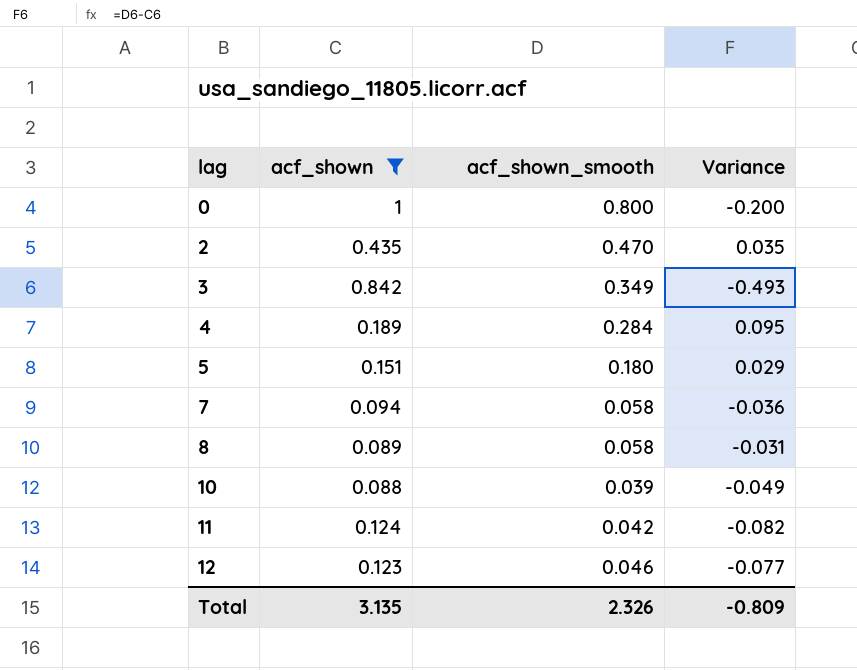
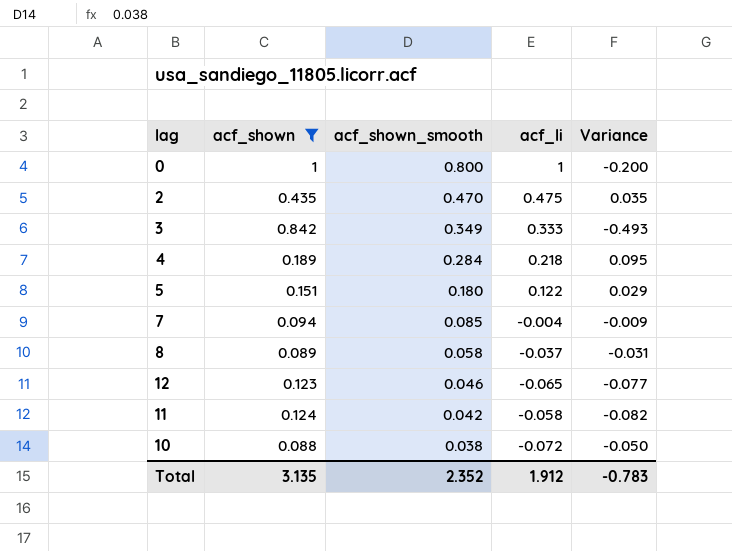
row order: lag ascending -> acf_shown_smooth descending
column acf_li | position: none -> 4
7 | acf_shown_smooth: 0.058 -> 0.085
7 | Variance: -0.036 -> -0.009
10 | acf_shown_smooth: 0.039 -> 0.038
10 | Variance: -0.049 -> -0.050
Total | acf_shown_smooth: 2.326 -> 2.352
Total | Variance: -0.809 -> -0.783

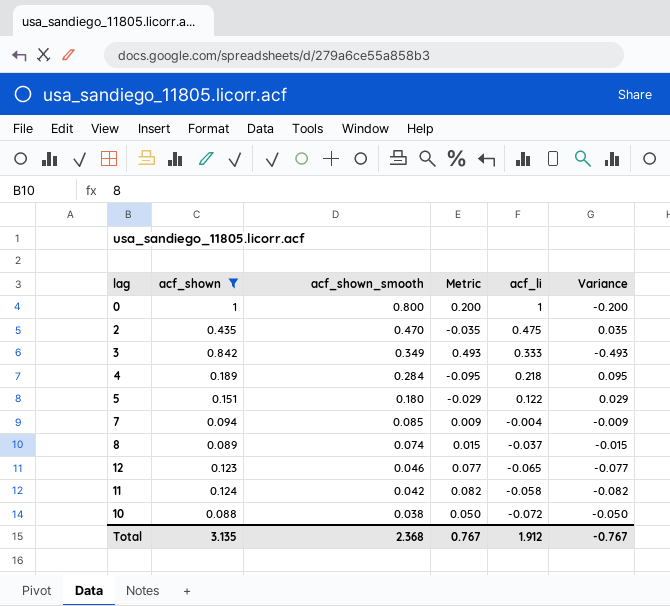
column Metric | formula: none -> [acf_shown] - [acf_shown_smooth]
8 | acf_shown_smooth: 0.058 -> 0.074
8 | Variance: -0.031 -> -0.015
Total | acf_shown_smooth: 2.352 -> 2.368
Total | Variance: -0.783 -> -0.767

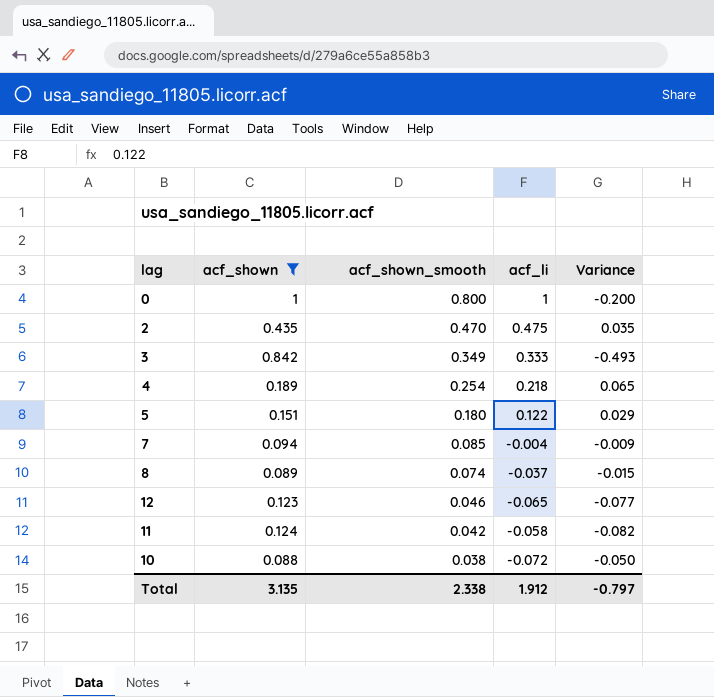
column Metric | formula: [acf_shown] - [acf_shown_smooth] -> none
4 | acf_shown_smooth: 0.284 -> 0.254
4 | Variance: 0.095 -> 0.065
Total | acf_shown_smooth: 2.368 -> 2.338
Total | Variance: -0.767 -> -0.797

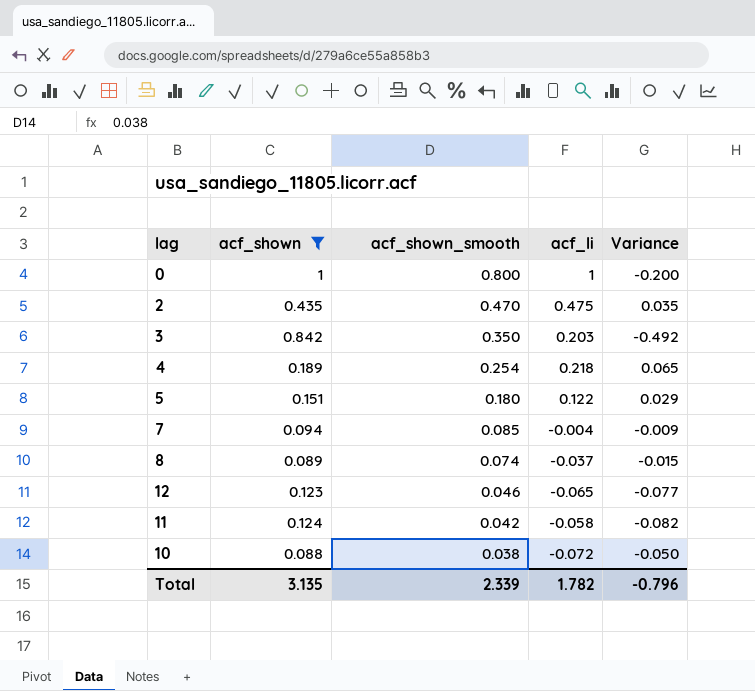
3 | acf_shown_smooth: 0.349 -> 0.350
3 | acf_li: 0.333 -> 0.203
3 | Variance: -0.493 -> -0.492
Total | acf_shown_smooth: 2.338 -> 2.339
Total | acf_li: 1.912 -> 1.782
Total | Variance: -0.797 -> -0.796

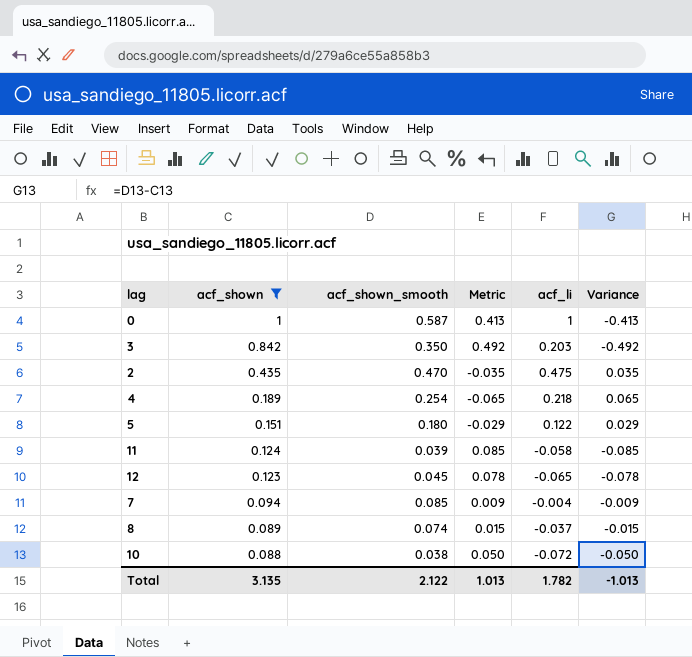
row order: acf_shown_smooth descending -> acf_shown descending
column Metric | formula: none -> [acf_shown] - [acf_shown_smooth]
0 | acf_shown_smooth: 0.800 -> 0.587
0 | Variance: -0.200 -> -0.413
11 | acf_shown_smooth: 0.042 -> 0.039
11 | Variance: -0.082 -> -0.085
12 | acf_shown_smooth: 0.046 -> 0.045
12 | Variance: -0.077 -> -0.078
Total | acf_shown_smooth: 2.339 -> 2.122
Total | Variance: -0.796 -> -1.013

